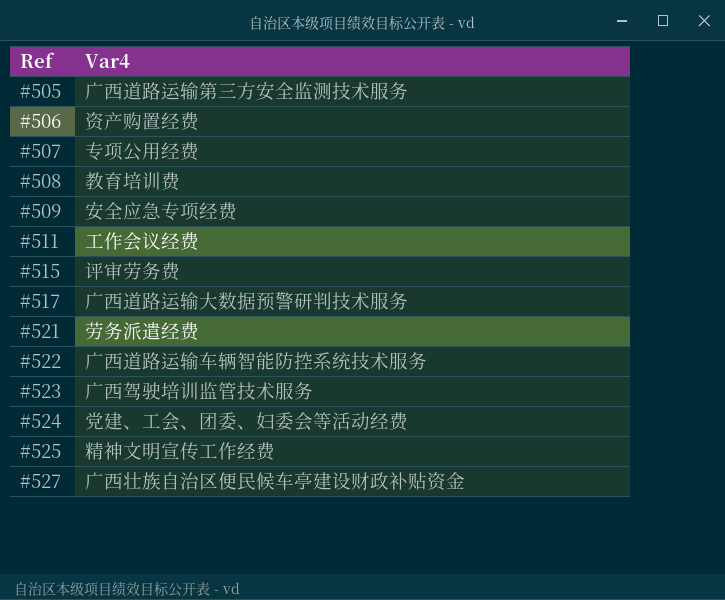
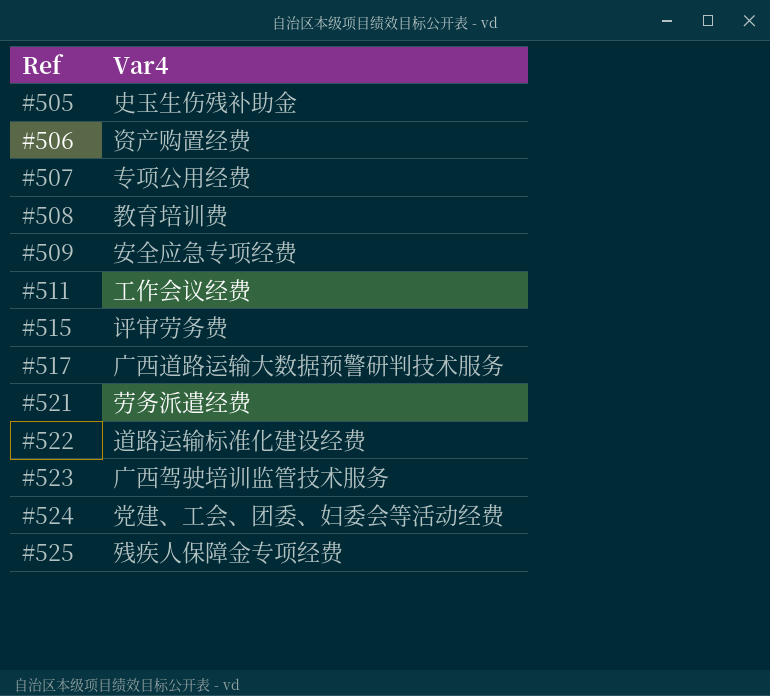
row #527: 广西壮族自治区便民候车亭建设财政补贴资金 -> none
#505 | Var4: 广西道路运输第三方安全监测技术服务 -> 史玉生伤残补助金
#522 | Var4: 广西道路运输车辆智能防控系统技术服务 -> 道路运输标准化建设经费
#525 | Var4: 精神文明宣传工作经费 -> 残疾人保障金专项经费

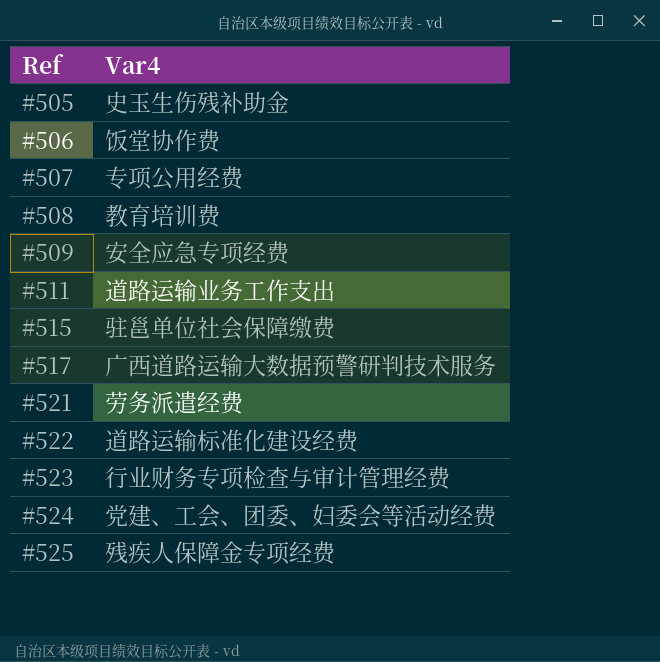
#506 | Var4: 资产购置经费 -> 饭堂协作费
#511 | Var4: 工作会议经费 -> 道路运输业务工作支出
#515 | Var4: 评审劳务费 -> 驻邕单位社会保障缴费
#523 | Var4: 广西驾驶培训监管技术服务 -> 行业财务专项检查与审计管理经费

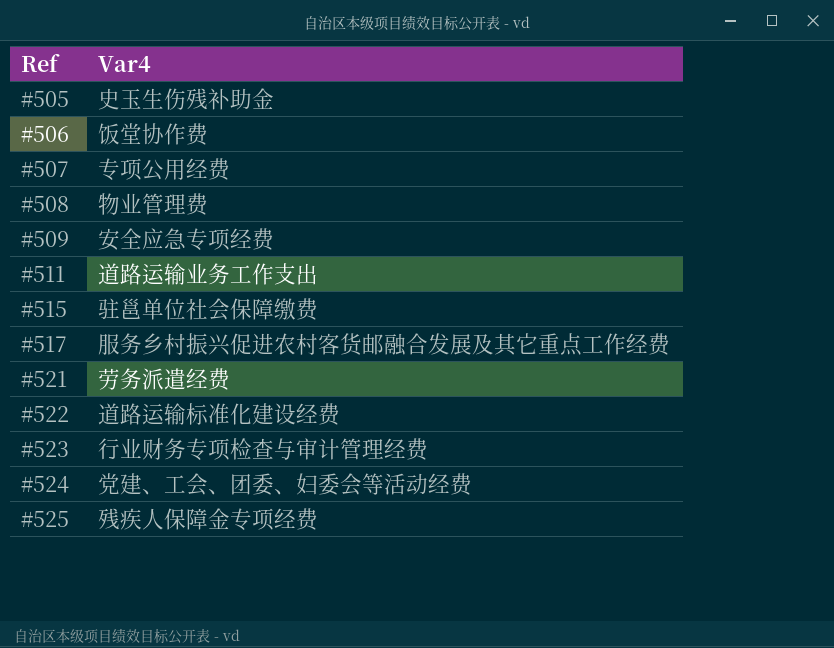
#508 | Var4: 教育培训费 -> 物业管理费
#517 | Var4: 广西道路运输大数据预警研判技术服务 -> 服务乡村振兴促进农村客货邮融合发展及其它重点工作经费

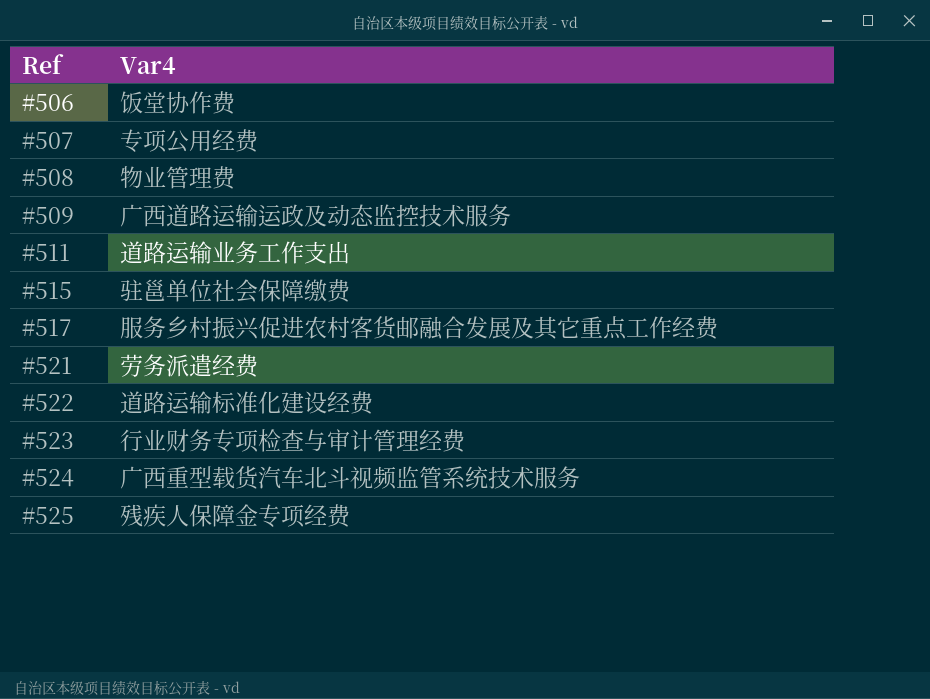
row #505: 史玉生伤残补助金 -> none
#509 | Var4: 安全应急专项经费 -> 广西道路运输运政及动态监控技术服务
#524 | Var4: 党建、工会、团委、妇委会等活动经费 -> 广西重型载货汽车北斗视频监管系统技术服务

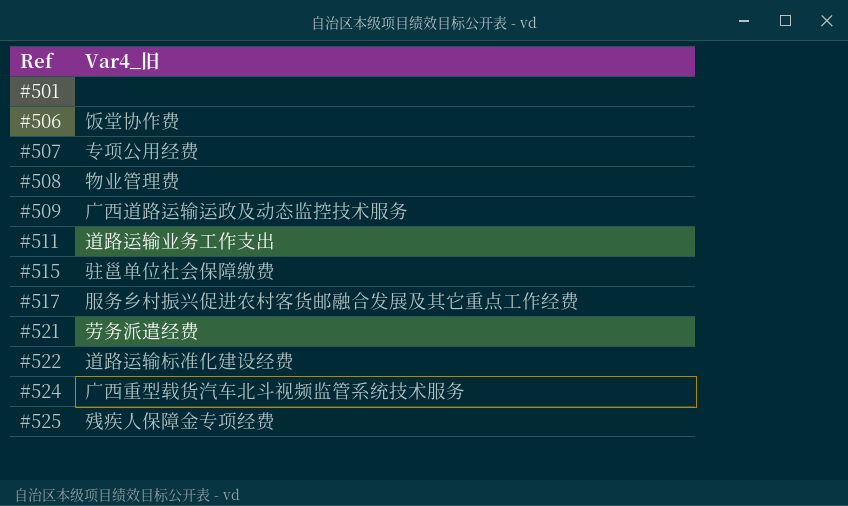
column name: Var4 -> Var4_旧
row #523: 行业财务专项检查与审计管理经费 -> none
row #501: none -> none

